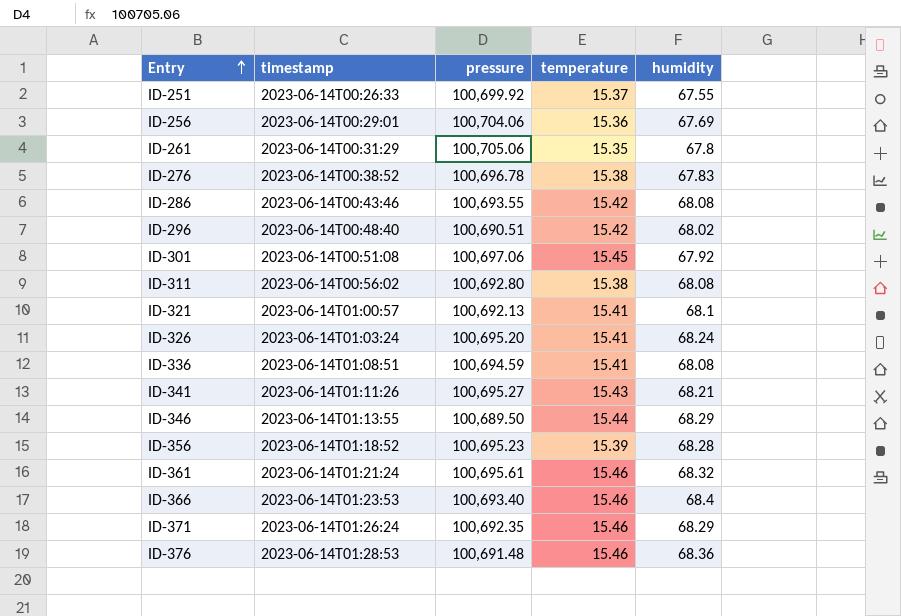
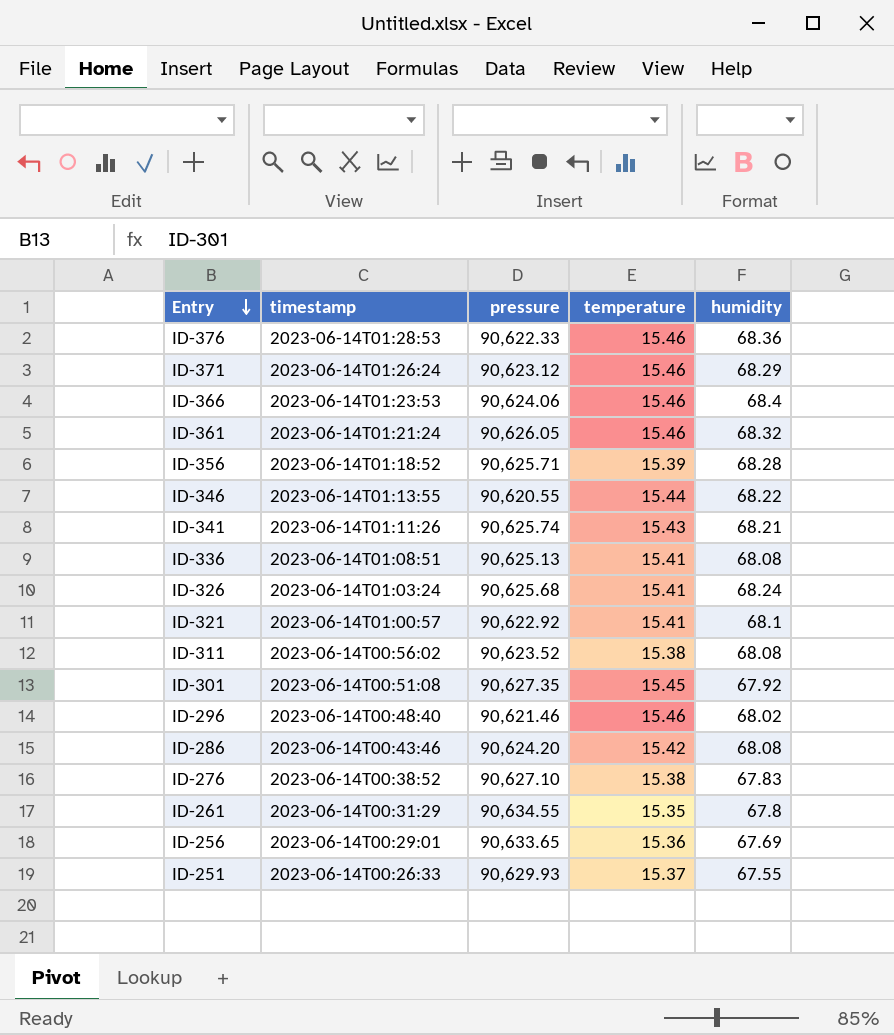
row order: Entry ascending -> Entry descending
ID-376 | pressure: 100,691.48 -> 90,622.33
ID-371 | pressure: 100,692.35 -> 90,623.12
ID-366 | pressure: 100,693.40 -> 90,624.06
ID-361 | pressure: 100,695.61 -> 90,626.05
ID-356 | pressure: 100,695.23 -> 90,625.71
ID-346 | pressure: 100,689.50 -> 90,620.55
ID-346 | humidity: 68.29 -> 68.22
ID-341 | pressure: 100,695.27 -> 90,625.74
ID-336 | pressure: 100,694.59 -> 90,625.13
ID-326 | pressure: 100,695.20 -> 90,625.68
ID-321 | pressure: 100,692.13 -> 90,622.92
ID-311 | pressure: 100,692.80 -> 90,623.52
ID-301 | pressure: 100,697.06 -> 90,627.35
ID-296 | pressure: 100,690.51 -> 90,621.46
ID-296 | temperature: 15.42 -> 15.46
ID-286 | pressure: 100,693.55 -> 90,624.20
ID-276 | pressure: 100,696.78 -> 90,627.10
ID-261 | pressure: 100,705.06 -> 90,634.55
ID-256 | pressure: 100,704.06 -> 90,633.65
ID-251 | pressure: 100,699.92 -> 90,629.93

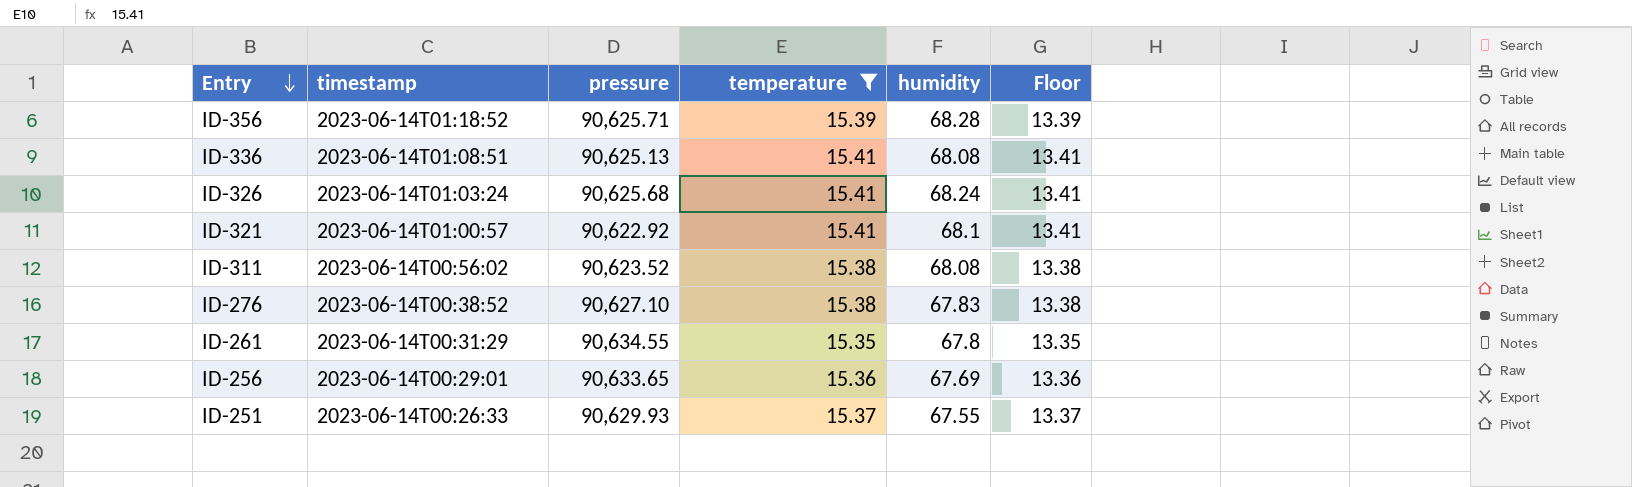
filter: none -> temperature <= 15.41
column Floor | formula: none -> [temperature] - 2

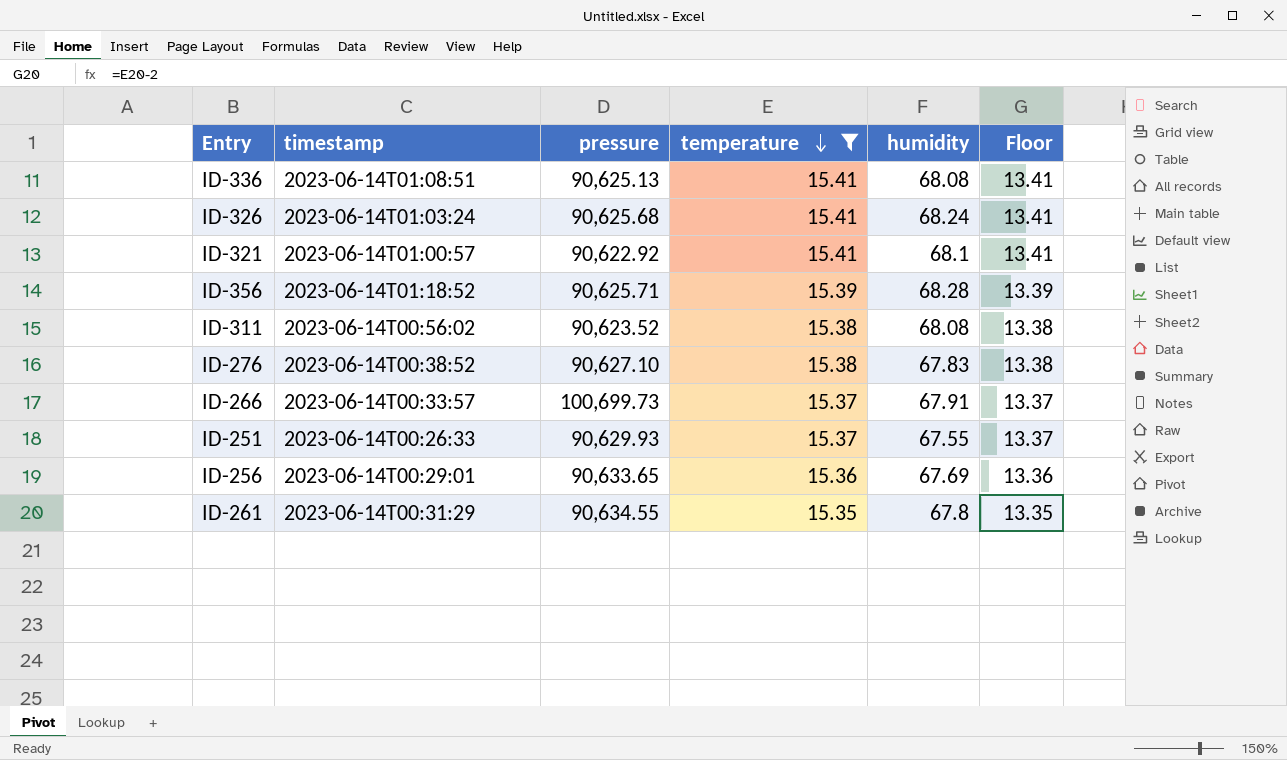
row order: Entry descending -> temperature descending
row ID-266: none -> 2023-06-14T00:33:57 | 100,699.73 | 15.37 | 67.91 | 13.37

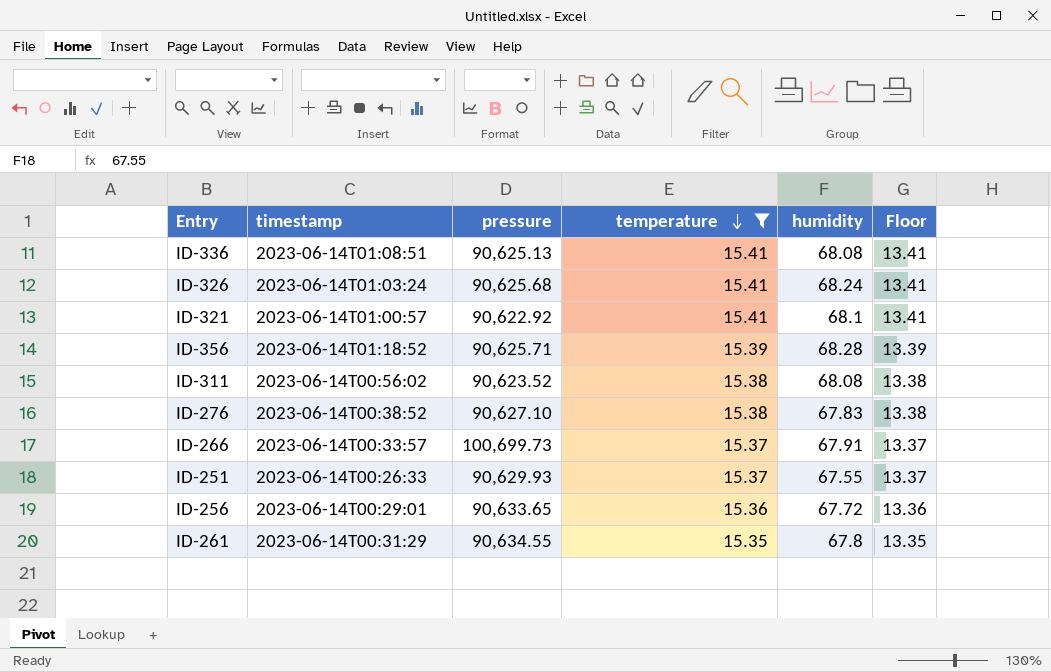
ID-256 | humidity: 67.69 -> 67.72

